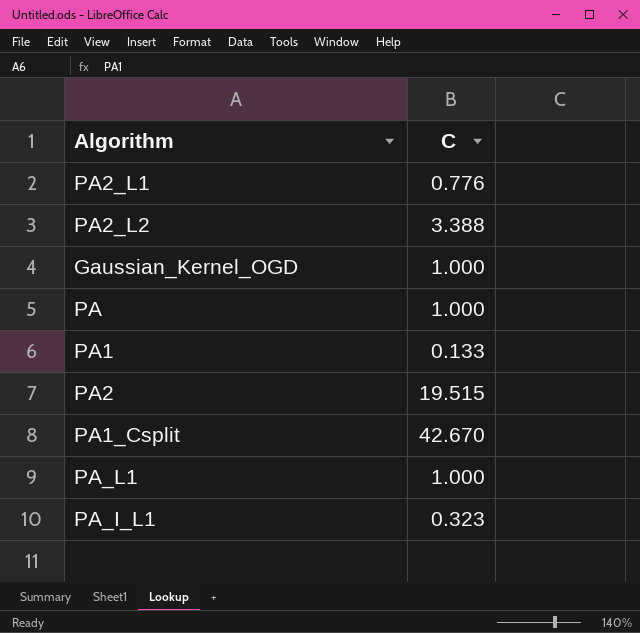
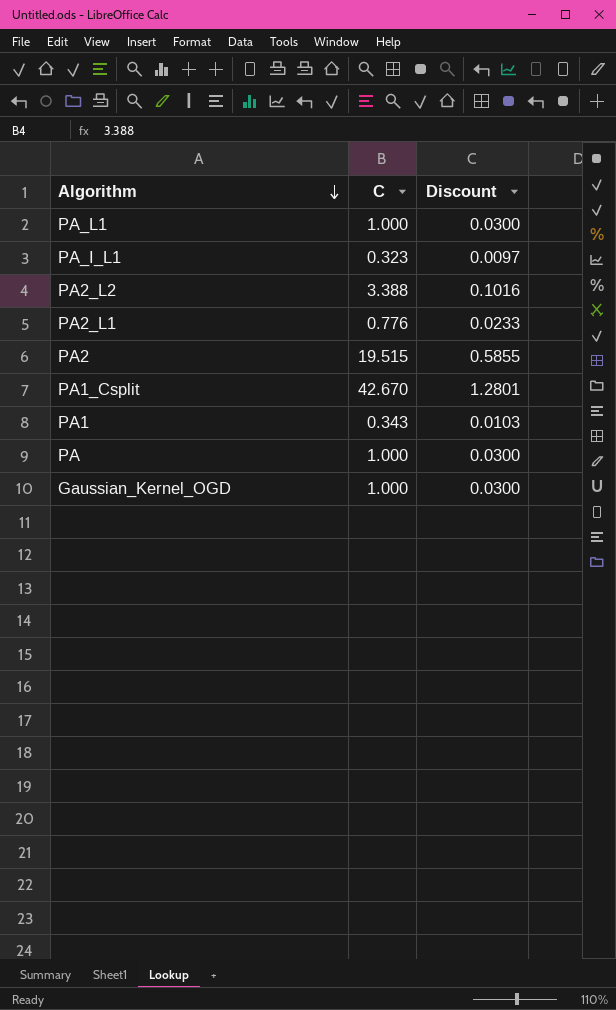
row order: none -> Algorithm descending
column Discount | formula: none -> [C] * 0.03
PA1 | C: 0.133 -> 0.343

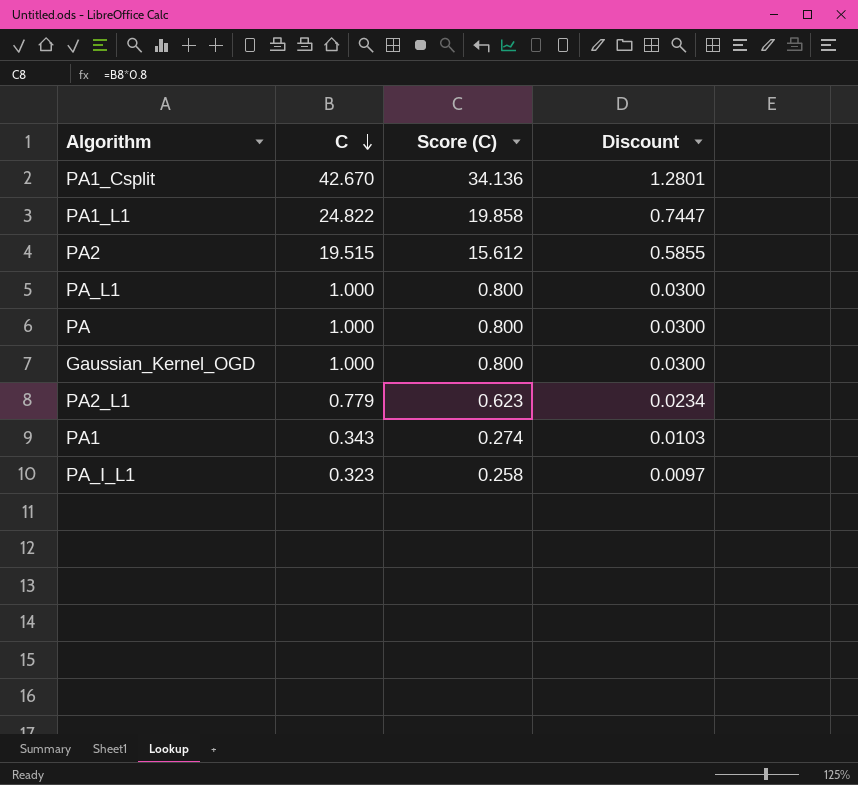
row order: Algorithm descending -> C descending
column Score (C) | formula: none -> [C] * 0.8
row PA2_L2: 3.388 | 0.1016 -> none
row PA1_L1: none -> 24.822 | 19.858 | 0.7447
PA2_L1 | C: 0.776 -> 0.779
PA2_L1 | Discount: 0.0233 -> 0.0234

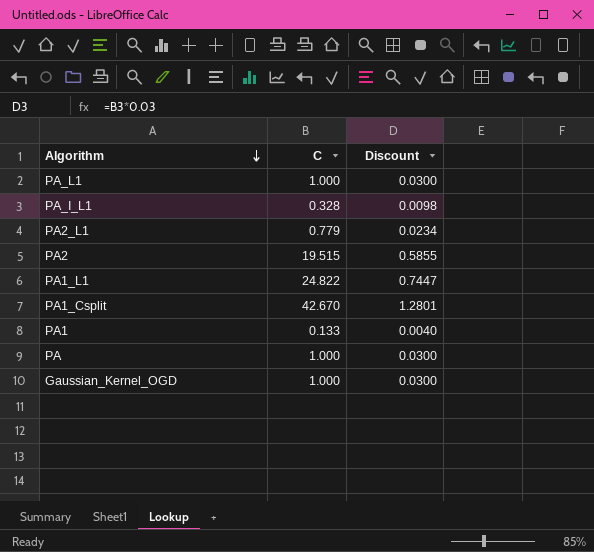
row order: C descending -> Algorithm descending
column Score (C) | formula: [C] * 0.8 -> none
PA_I_L1 | C: 0.323 -> 0.328
PA_I_L1 | Discount: 0.0097 -> 0.0098
PA1 | C: 0.343 -> 0.133
PA1 | Discount: 0.0103 -> 0.0040

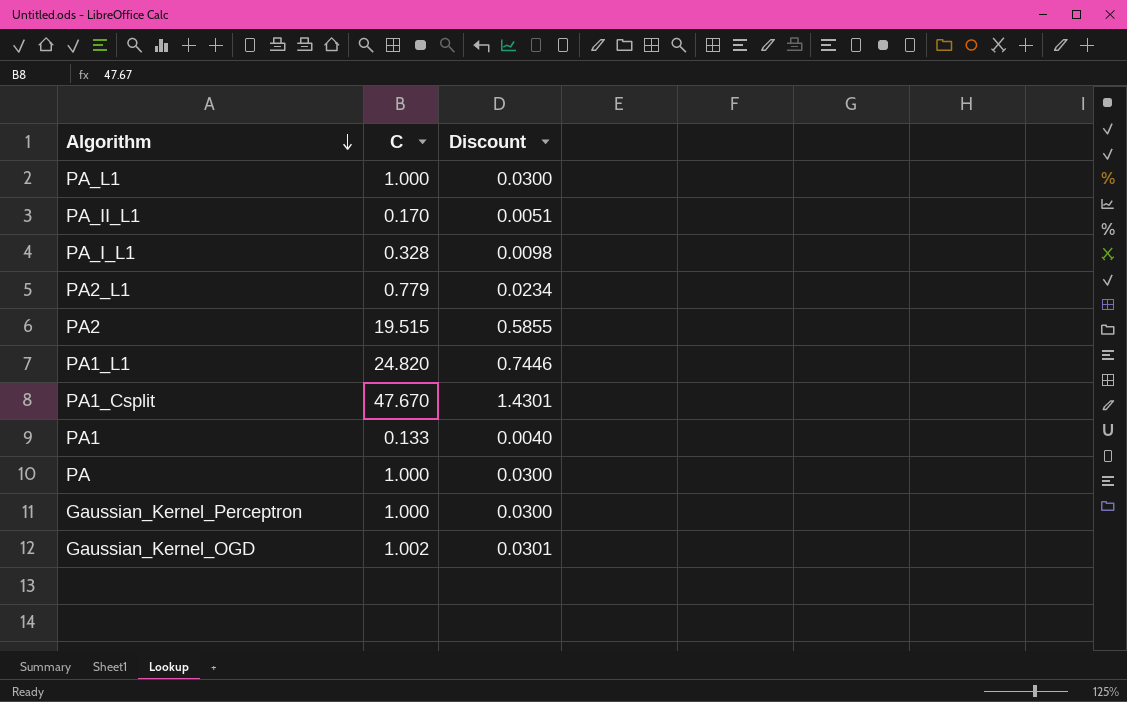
row PA_II_L1: none -> 0.170 | 0.0051
PA1_L1 | C: 24.822 -> 24.820
PA1_L1 | Discount: 0.7447 -> 0.7446
PA1_Csplit | C: 42.670 -> 47.670
PA1_Csplit | Discount: 1.2801 -> 1.4301
row Gaussian_Kernel_Perceptron: none -> 1.000 | 0.0300
Gaussian_Kernel_OGD | C: 1.000 -> 1.002
Gaussian_Kernel_OGD | Discount: 0.0300 -> 0.0301

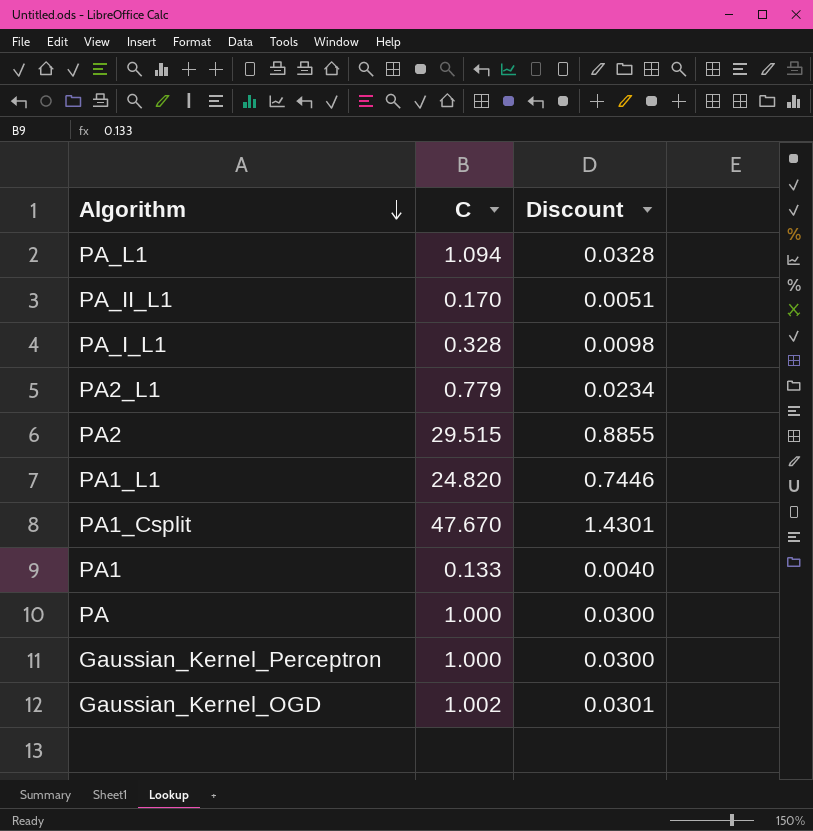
PA_L1 | C: 1.000 -> 1.094
PA_L1 | Discount: 0.0300 -> 0.0328
PA2 | C: 19.515 -> 29.515
PA2 | Discount: 0.5855 -> 0.8855

